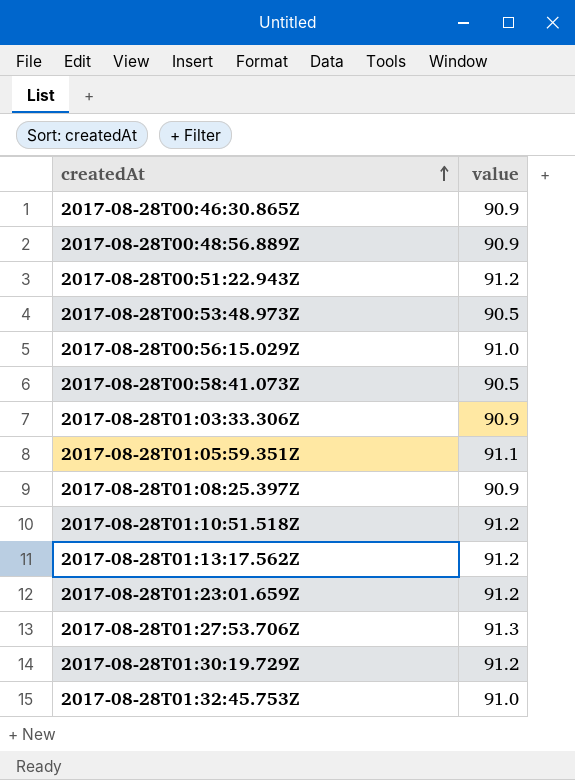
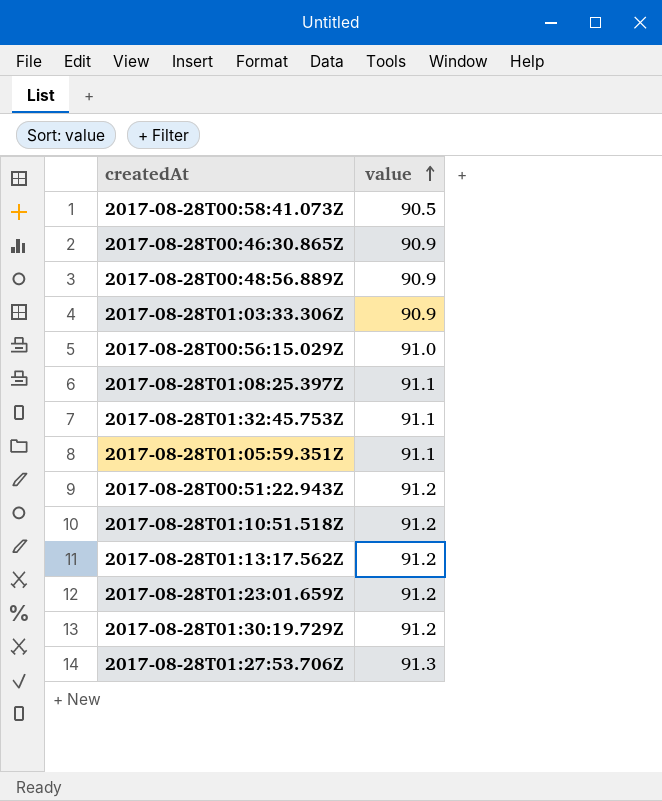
row order: createdAt ascending -> value ascending
row 2017-08-28T00:53:48.973Z: 90.5 -> none
2017-08-28T01:08:25.397Z | value: 90.9 -> 91.1
2017-08-28T01:32:45.753Z | value: 91.0 -> 91.1

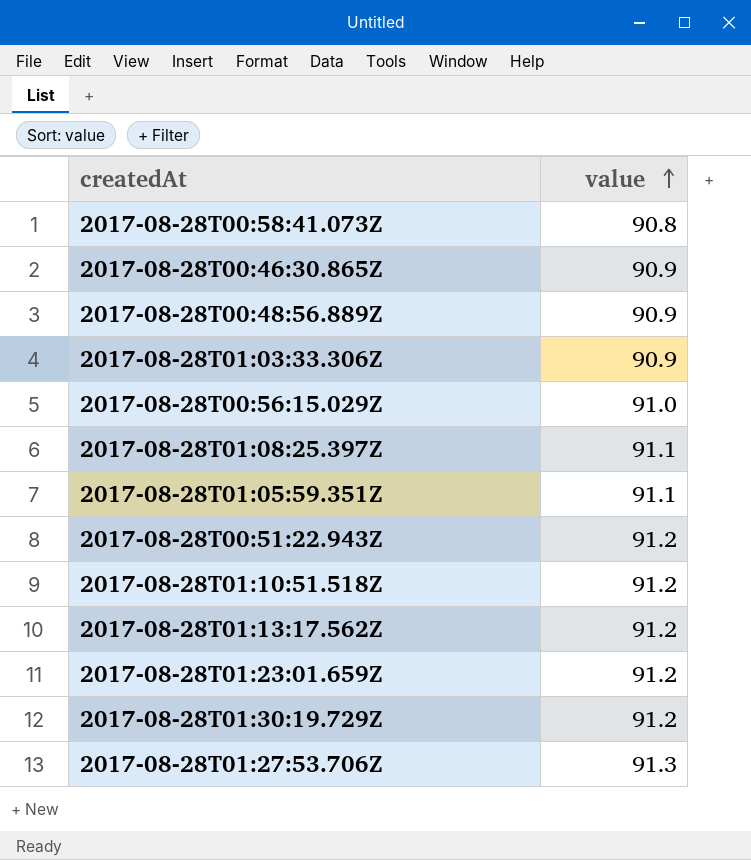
row 2017-08-28T01:32:45.753Z: 91.1 -> none
2017-08-28T00:58:41.073Z | value: 90.5 -> 90.8

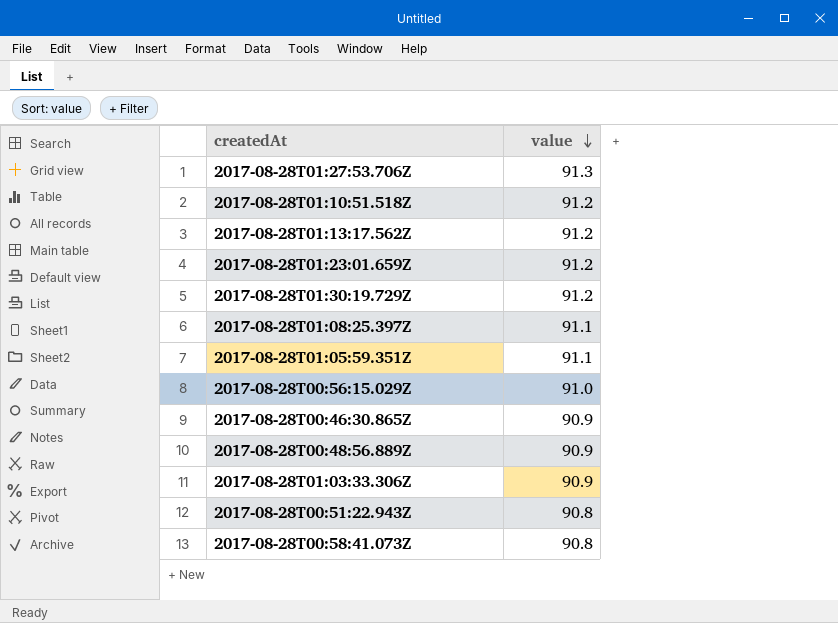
row order: value ascending -> value descending
2017-08-28T00:51:22.943Z | value: 91.2 -> 90.8

